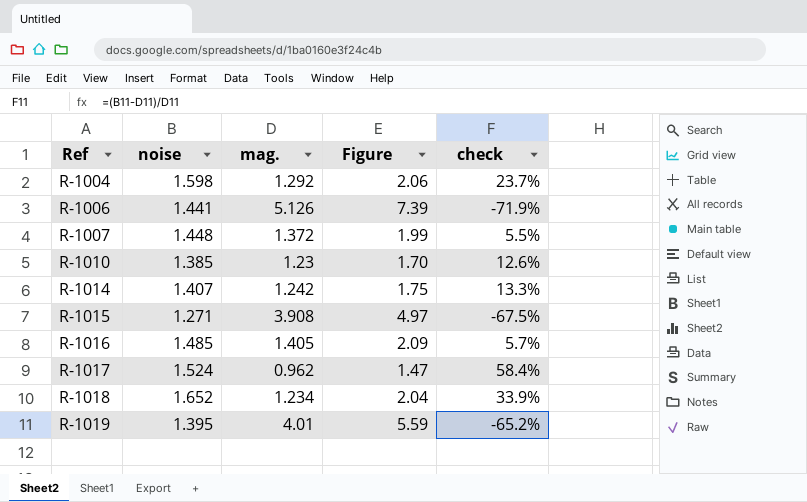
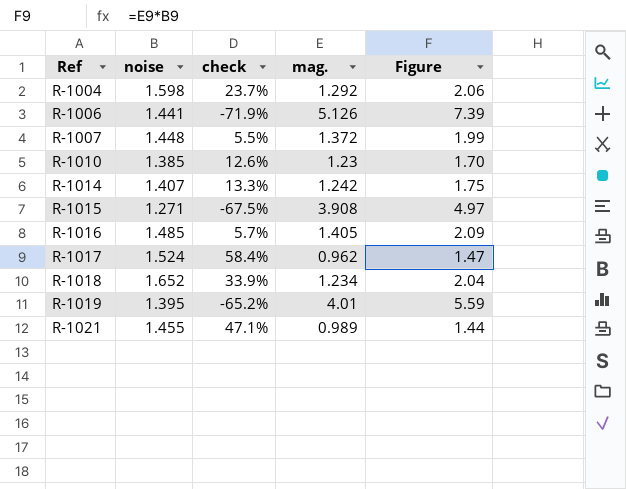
column check | position: 5 -> 3
row R-1021: none -> 1.455 | 47.1% | 0.989 | 1.44

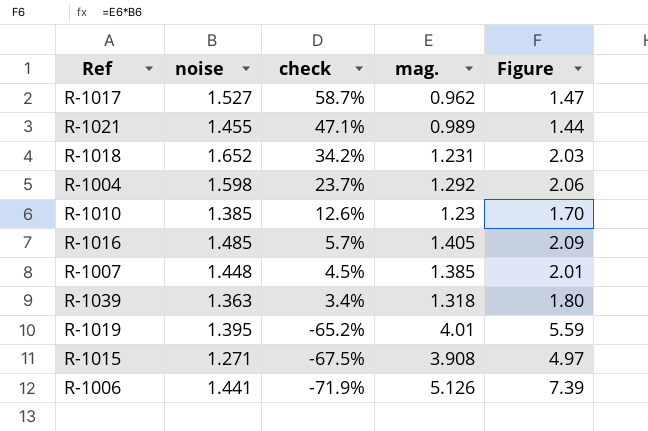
row order: Ref ascending -> check descending
row R-1014: 1.407 | 13.3% | 1.242 | 1.75 -> none
R-1017 | noise: 1.524 -> 1.527
R-1017 | check: 58.4% -> 58.7%
R-1018 | check: 33.9% -> 34.2%
R-1018 | mag.: 1.234 -> 1.231
R-1018 | Figure: 2.04 -> 2.03
R-1007 | check: 5.5% -> 4.5%
R-1007 | mag.: 1.372 -> 1.385
R-1007 | Figure: 1.99 -> 2.01
row R-1039: none -> 1.363 | 3.4% | 1.318 | 1.80

